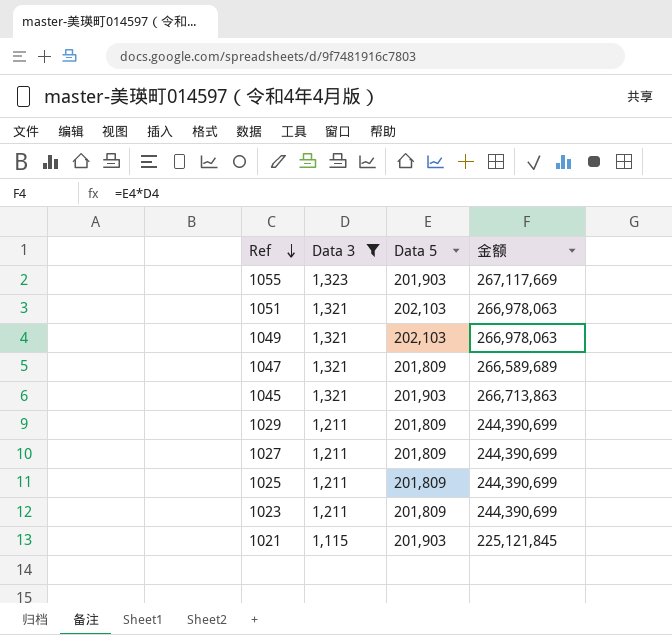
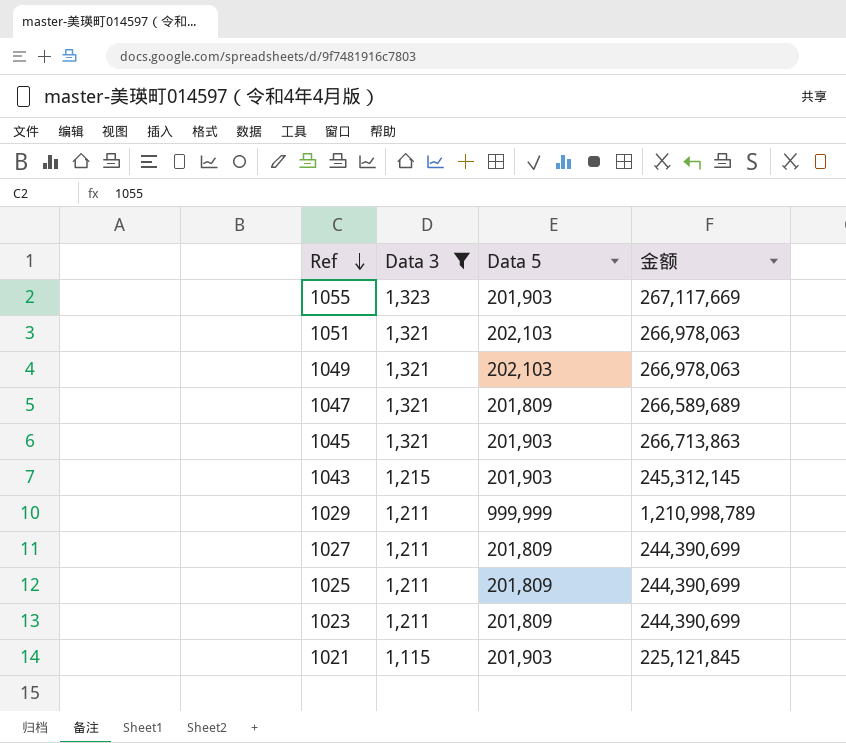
row 1043: none -> 1,215 | 201,903 | 245,312,145
1029 | Data 5: 201,809 -> 999,999
1029 | 金额: 244,390,699 -> 1,210,998,789

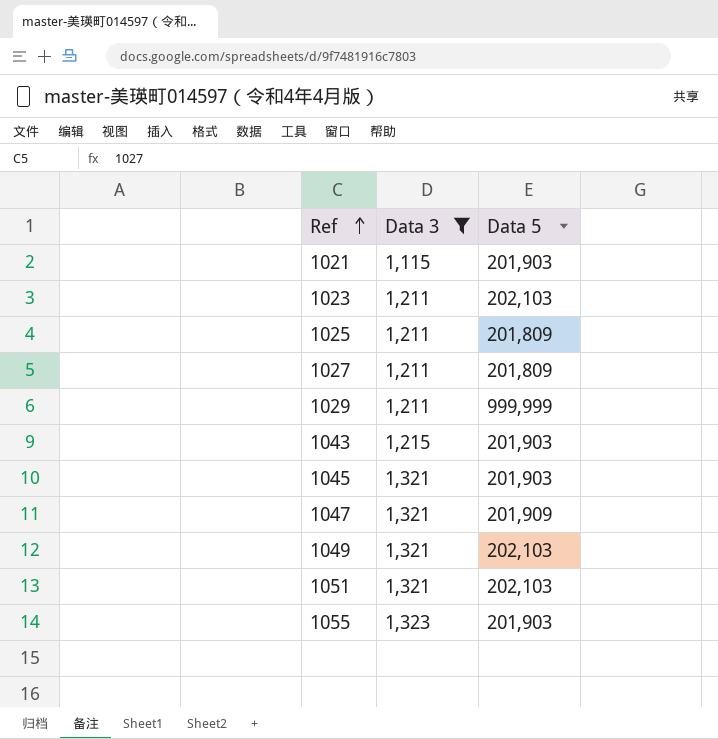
row order: Ref descending -> Ref ascending
column 金额 | formula: [Data 3] * [Data 5] -> none
1023 | Data 5: 201,809 -> 202,103
1047 | Data 5: 201,809 -> 201,909

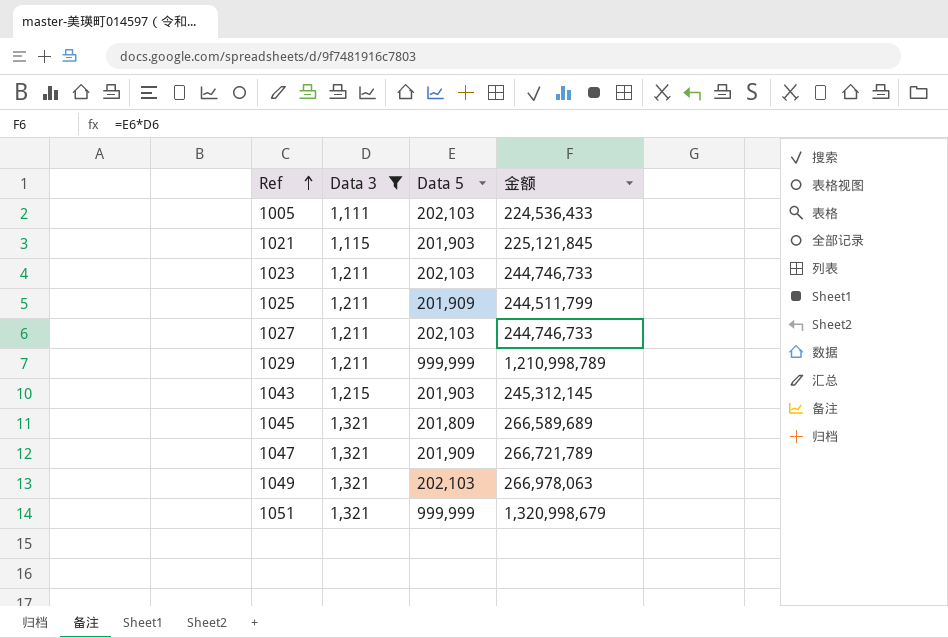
column 金额 | formula: none -> [Data 3] * [Data 5]
row 1055: 1,323 | 201,903 -> none
row 1005: none -> 1,111 | 202,103 | 224,536,433
1025 | Data 5: 201,809 -> 201,909
1027 | Data 5: 201,809 -> 202,103
1045 | Data 5: 201,903 -> 201,809
1051 | Data 5: 202,103 -> 999,999

